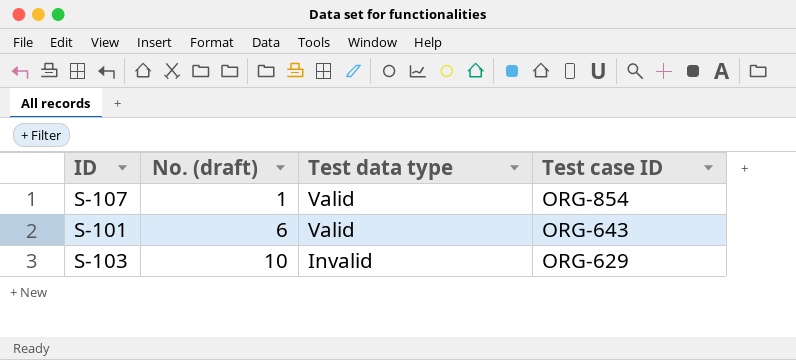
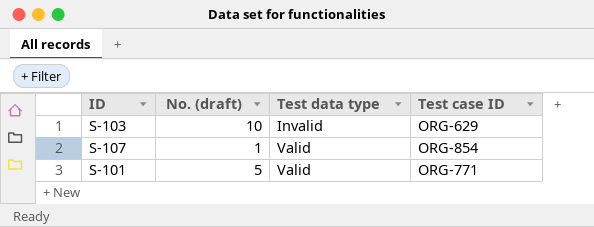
row order: No. (draft) ascending -> Test data type ascending
S-101 | No. (draft): 6 -> 5
S-101 | Test case ID: ORG-643 -> ORG-771

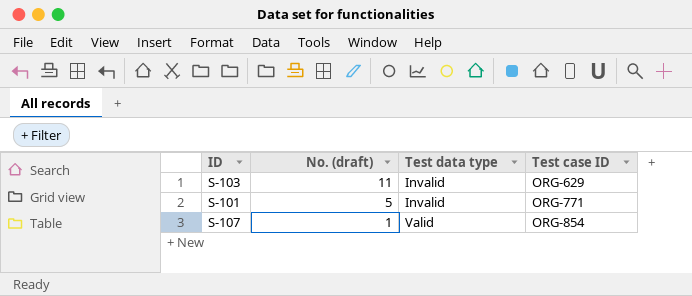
row order: Test data type ascending -> No. (draft) descending
S-103 | No. (draft): 10 -> 11
S-101 | Test data type: Valid -> Invalid

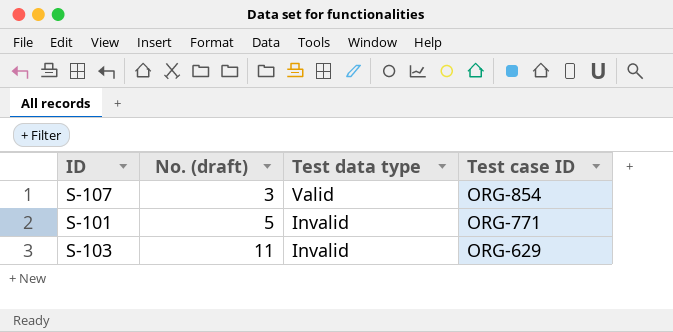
row order: No. (draft) descending -> No. (draft) ascending
S-107 | No. (draft): 1 -> 3

